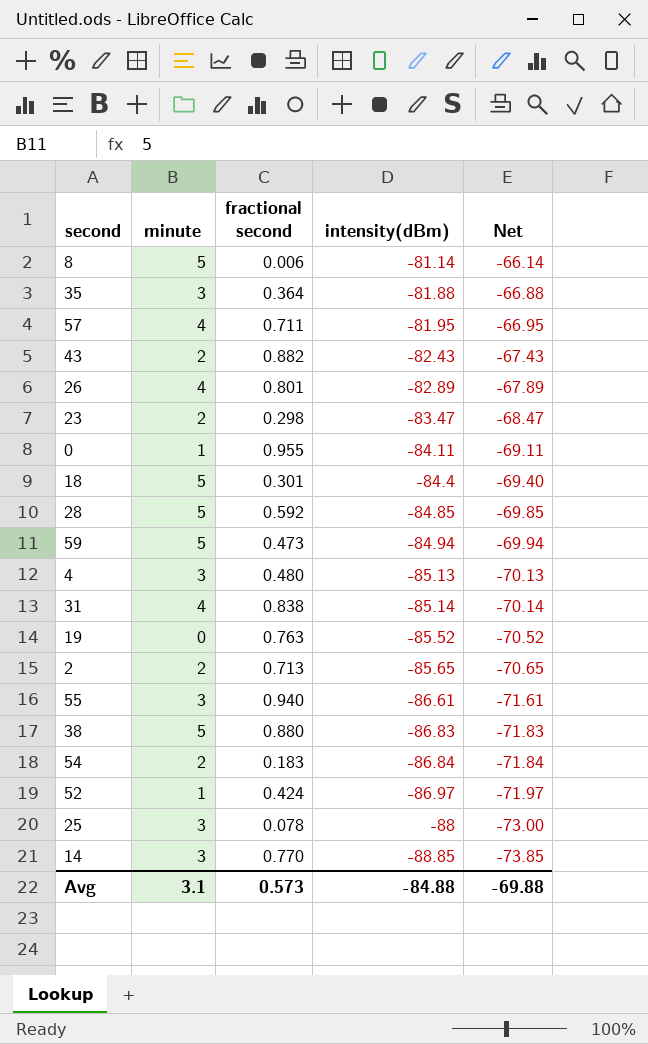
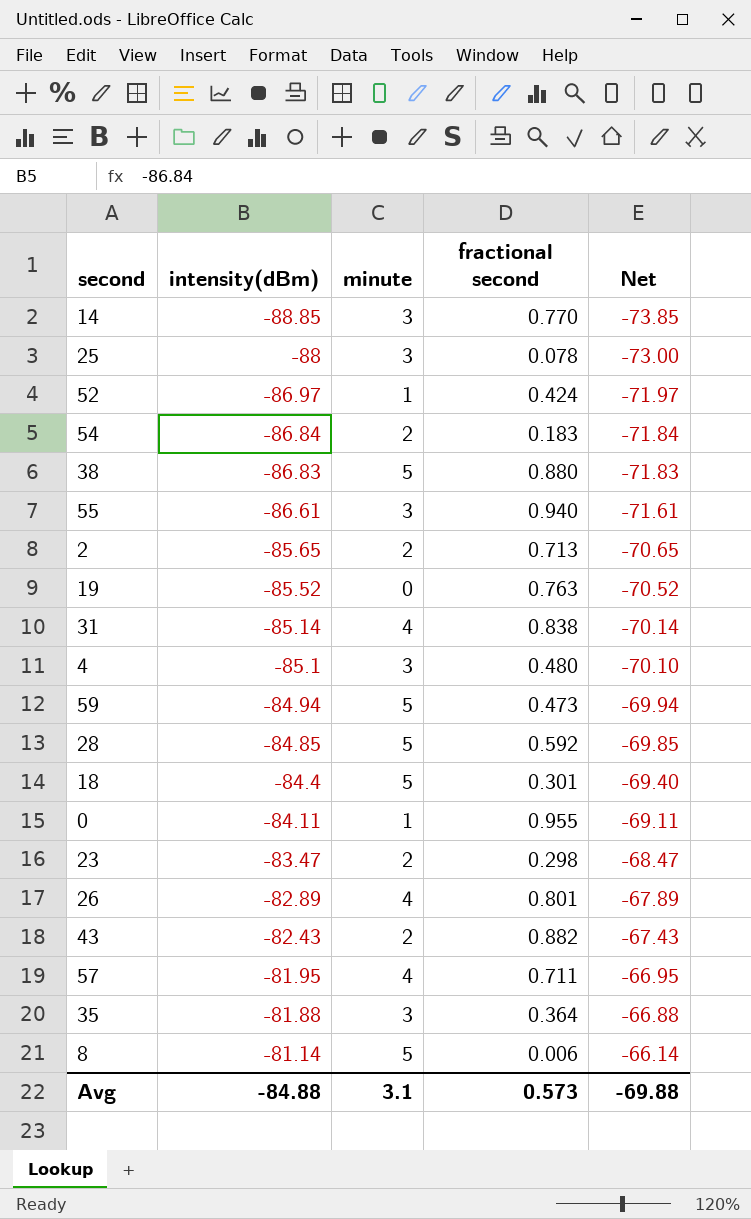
row order: intensity(dBm) descending -> intensity(dBm) ascending
column intensity(dBm) | position: 4 -> 2
4 | intensity(dBm): -85.13 -> -85.1
4 | Net: -70.13 -> -70.10

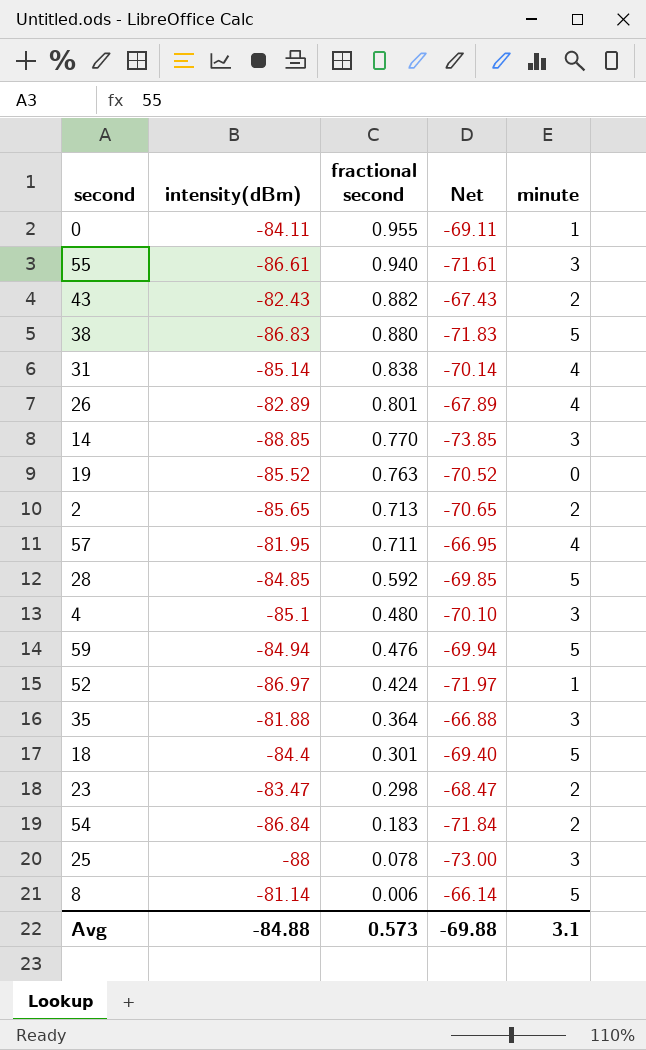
row order: intensity(dBm) ascending -> fractional second descending
column minute | position: 3 -> 5
59 | fractional second: 0.473 -> 0.476

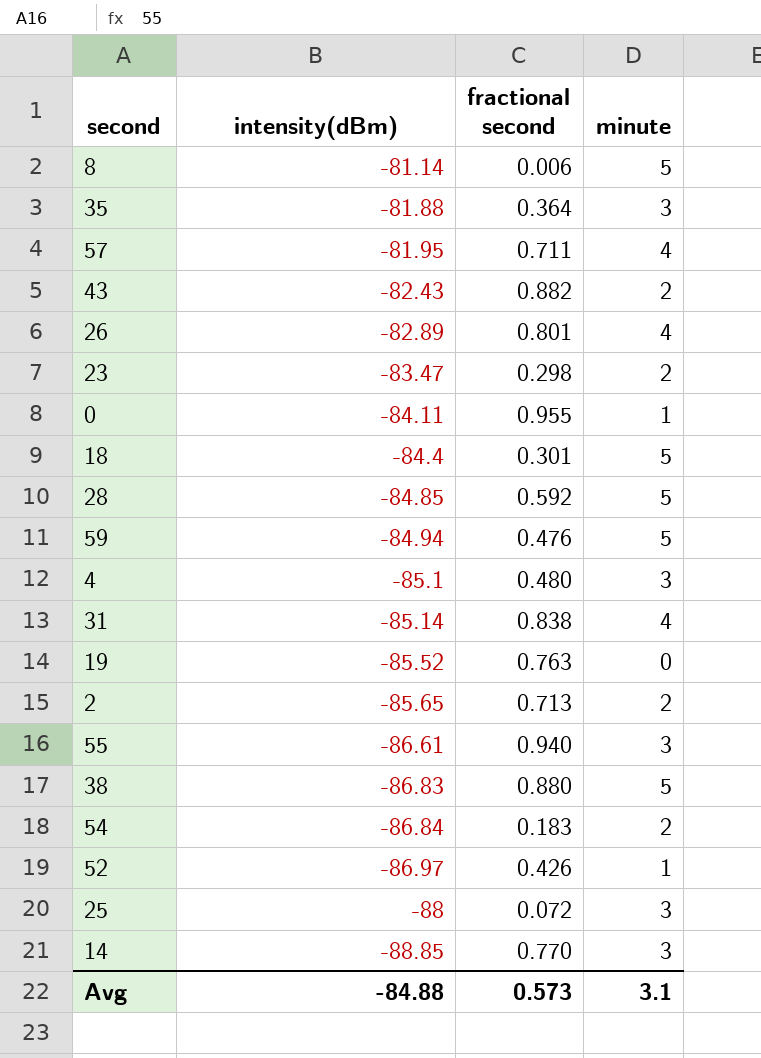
row order: fractional second descending -> intensity(dBm) descending
column Net | formula: [intensity(dBm)] + 15 -> none
52 | fractional second: 0.424 -> 0.426
25 | fractional second: 0.078 -> 0.072

